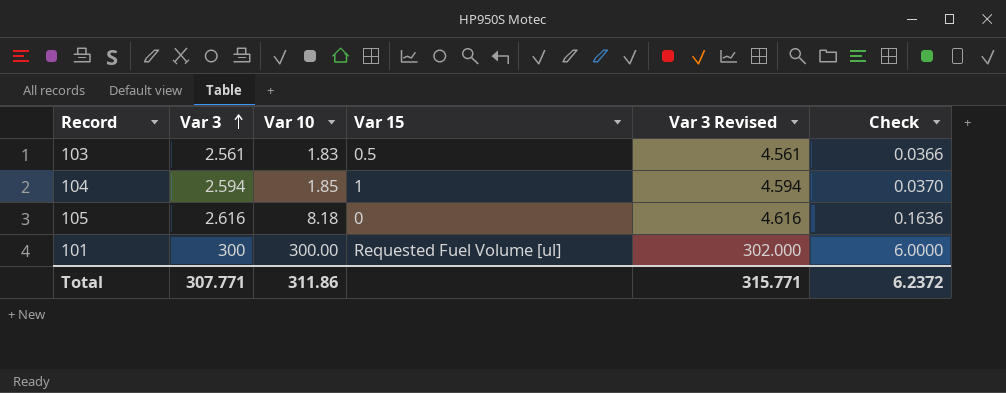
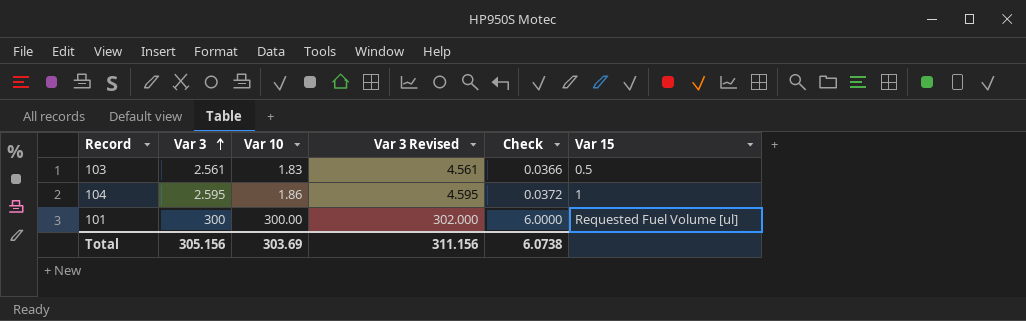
column Var 15 | position: 4 -> 6
row 105: 2.616 | 8.18 | 0 | 4.616 | 0.1636 -> none
104 | Var 3: 2.594 -> 2.595
104 | Var 10: 1.85 -> 1.86
104 | Var 3 Revised: 4.594 -> 4.595
104 | Check: 0.0370 -> 0.0372
Total | Var 3: 307.771 -> 305.156
Total | Var 10: 311.86 -> 303.69
Total | Var 3 Revised: 315.771 -> 311.156
Total | Check: 6.2372 -> 6.0738

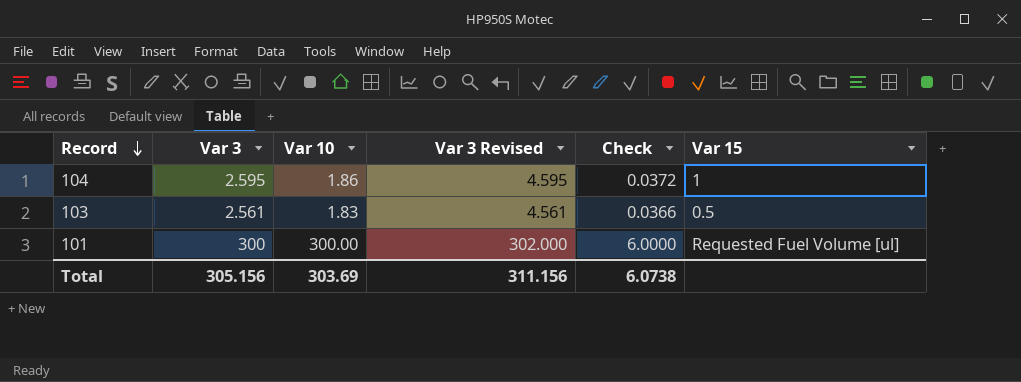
row order: Var 3 ascending -> Record descending

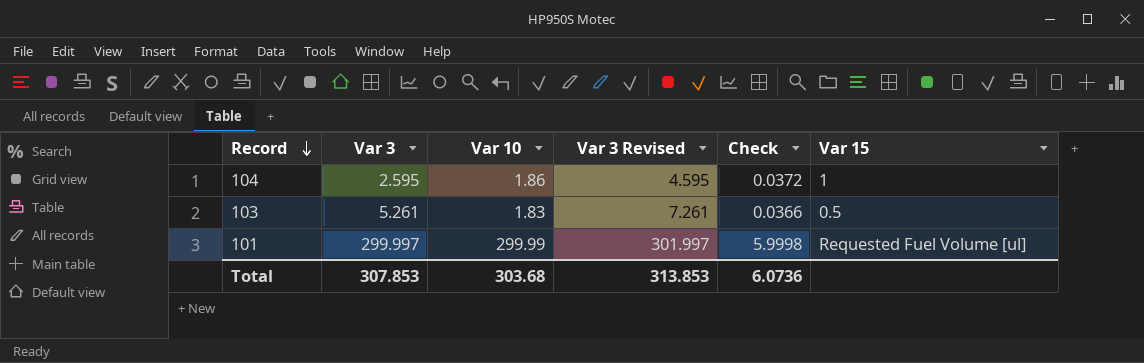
103 | Var 3: 2.561 -> 5.261
103 | Var 3 Revised: 4.561 -> 7.261
101 | Var 3: 300 -> 299.997
101 | Var 10: 300.00 -> 299.99
101 | Var 3 Revised: 302.000 -> 301.997
101 | Check: 6.0000 -> 5.9998
Total | Var 3: 305.156 -> 307.853
Total | Var 10: 303.69 -> 303.68
Total | Var 3 Revised: 311.156 -> 313.853
Total | Check: 6.0738 -> 6.0736

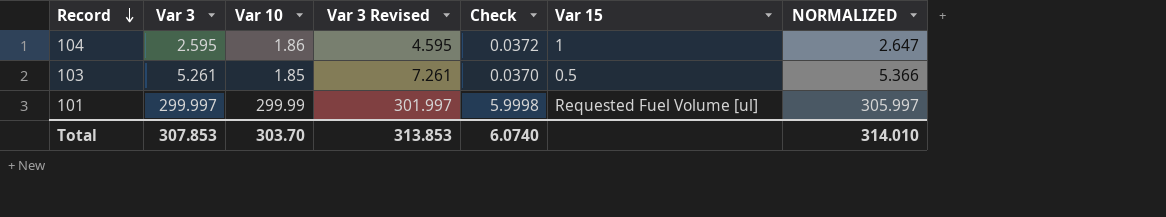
column NORMALIZED | formula: none -> [Var 3] * 1.02
103 | Var 10: 1.83 -> 1.85
103 | Check: 0.0366 -> 0.0370
Total | Var 10: 303.68 -> 303.70
Total | Check: 6.0736 -> 6.0740

